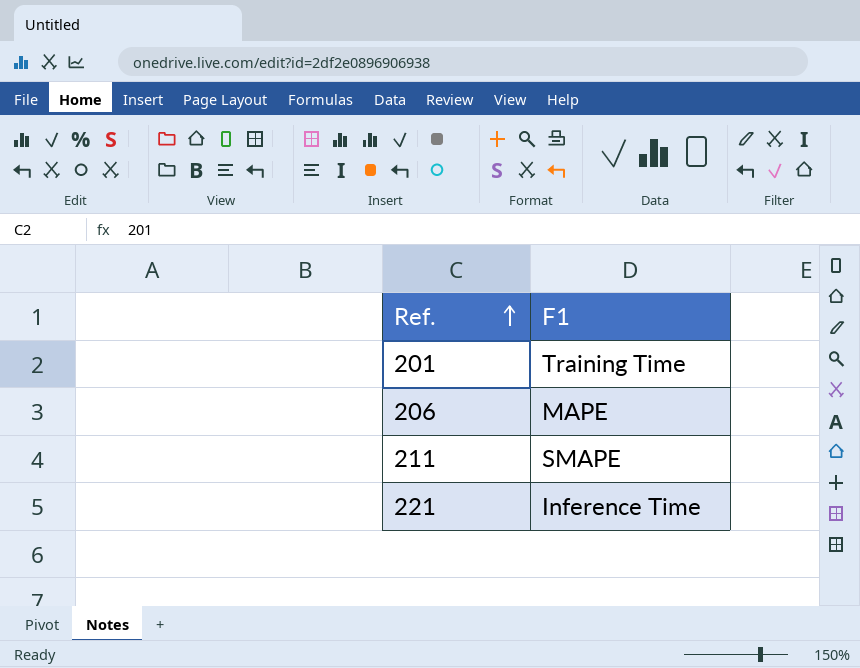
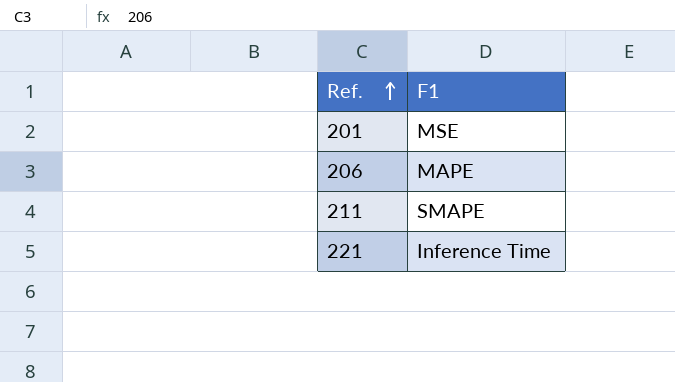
201 | F1: Training Time -> MSE

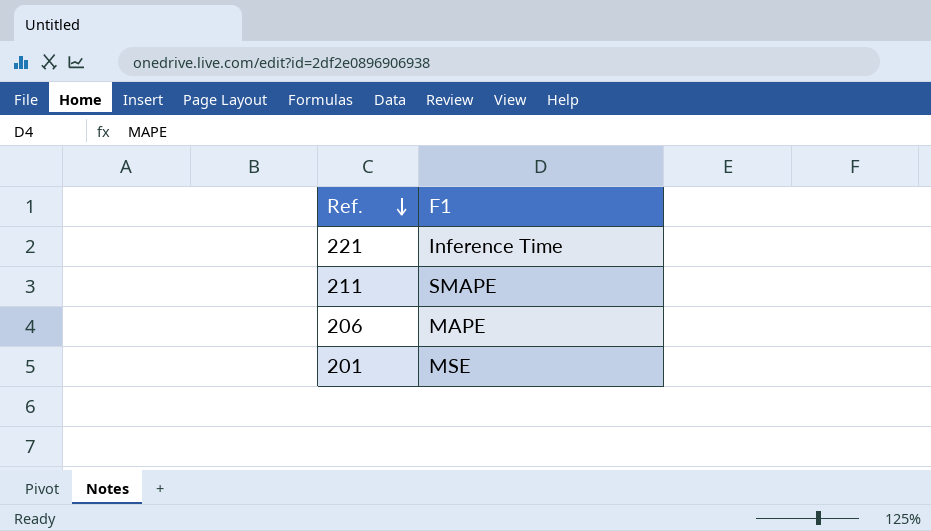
row order: Ref. ascending -> Ref. descending

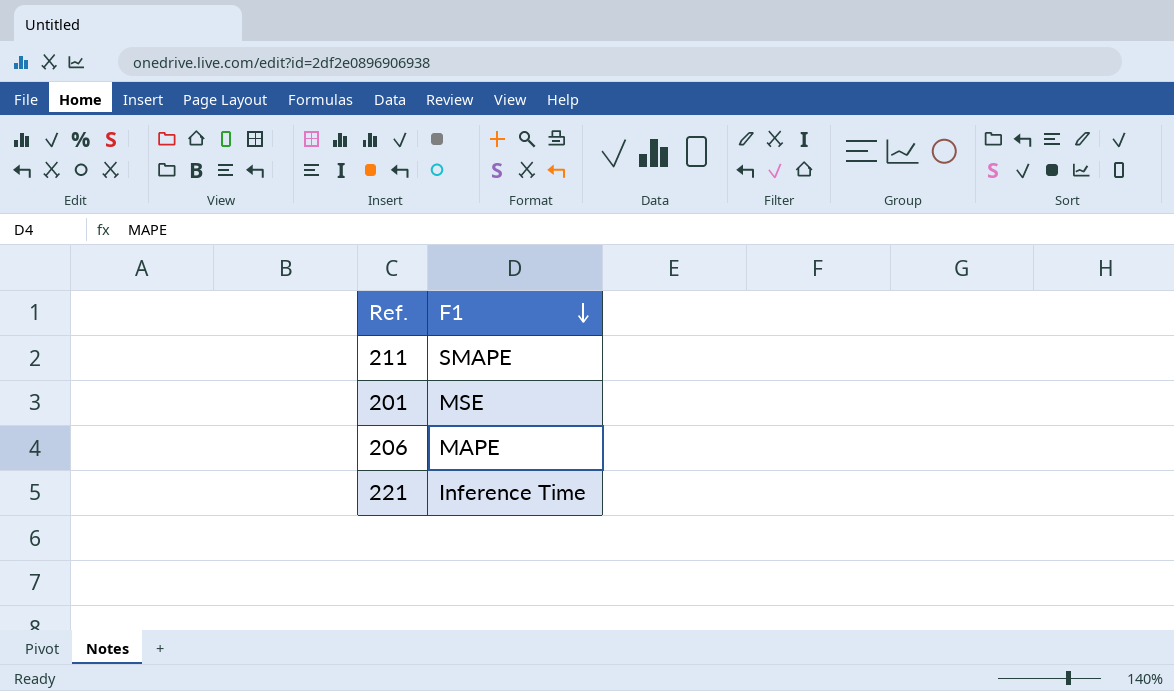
row order: Ref. descending -> F1 descending

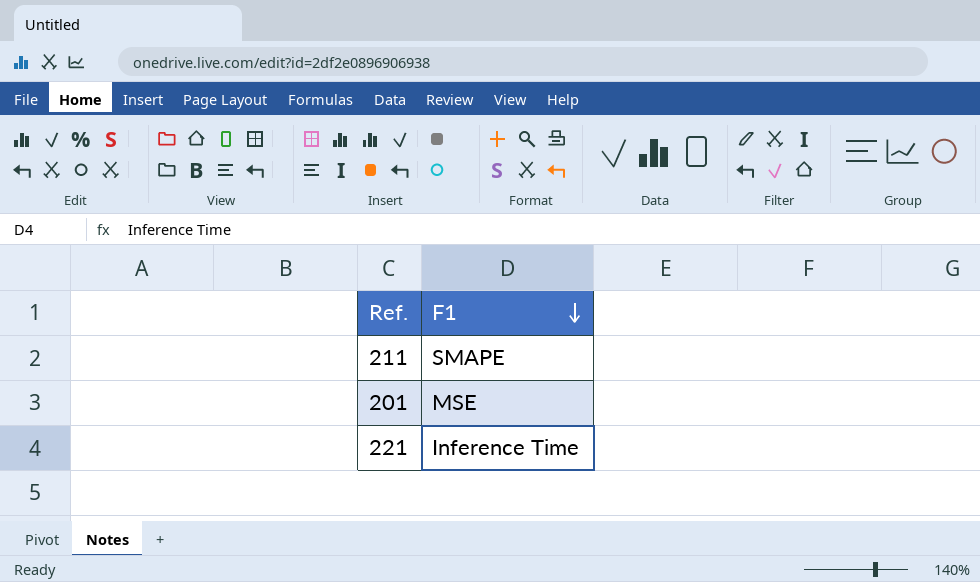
row 206: MAPE -> none

